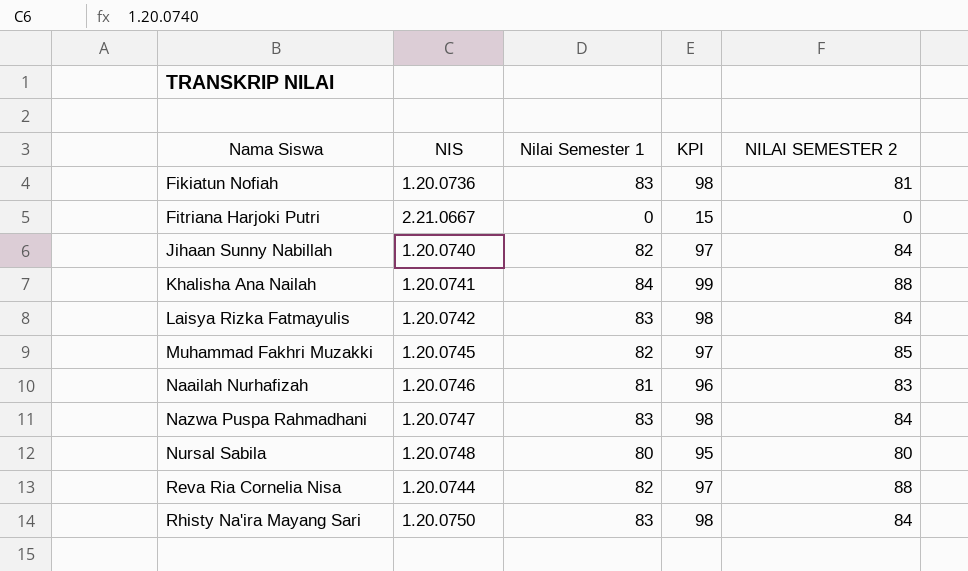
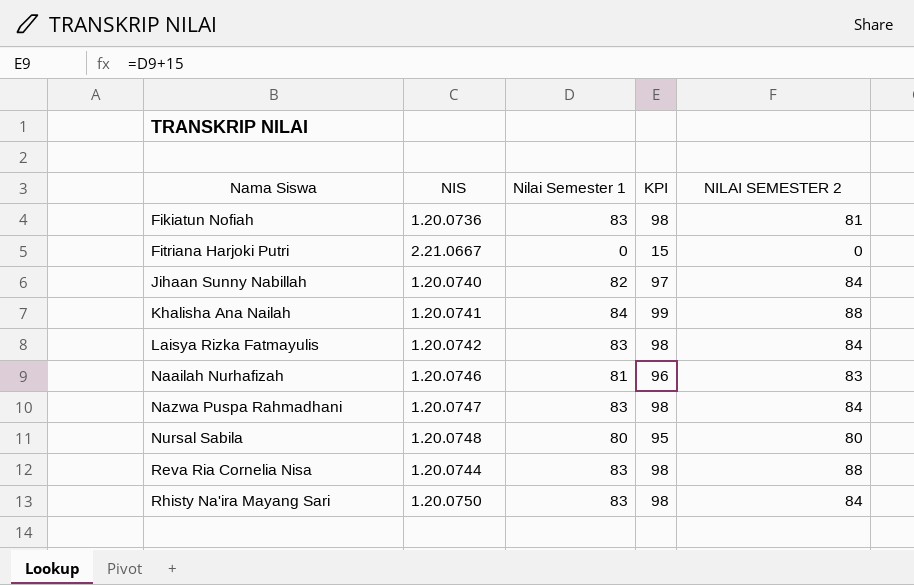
row Muhammad Fakhri Muzakki: 1.20.0745 | 82 | 97 | 85 -> none
Reva Ria Cornelia Nisa | Nilai Semester 1: 82 -> 83
Reva Ria Cornelia Nisa | KPI: 97 -> 98

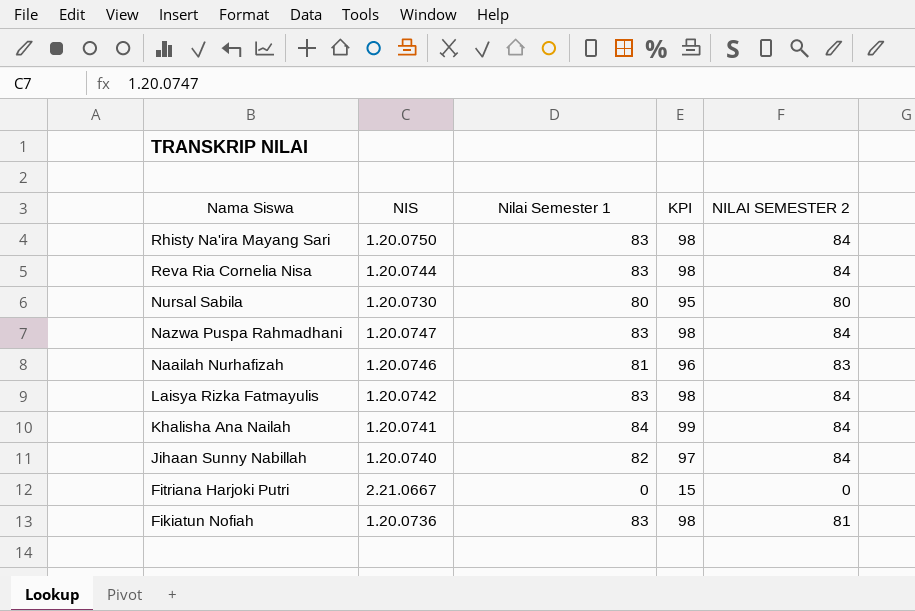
row order: Nama Siswa ascending -> Nama Siswa descending
Reva Ria Cornelia Nisa | NILAI SEMESTER 2: 88 -> 84
Nursal Sabila | NIS: 1.20.0748 -> 1.20.0730
Khalisha Ana Nailah | NILAI SEMESTER 2: 88 -> 84

